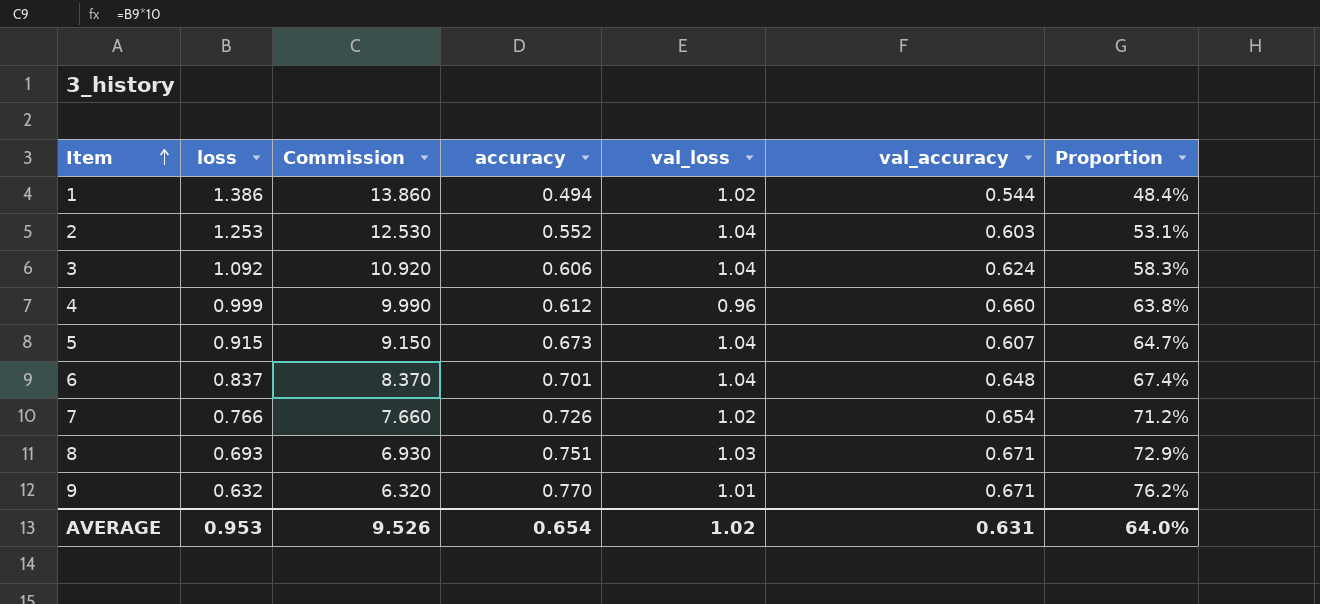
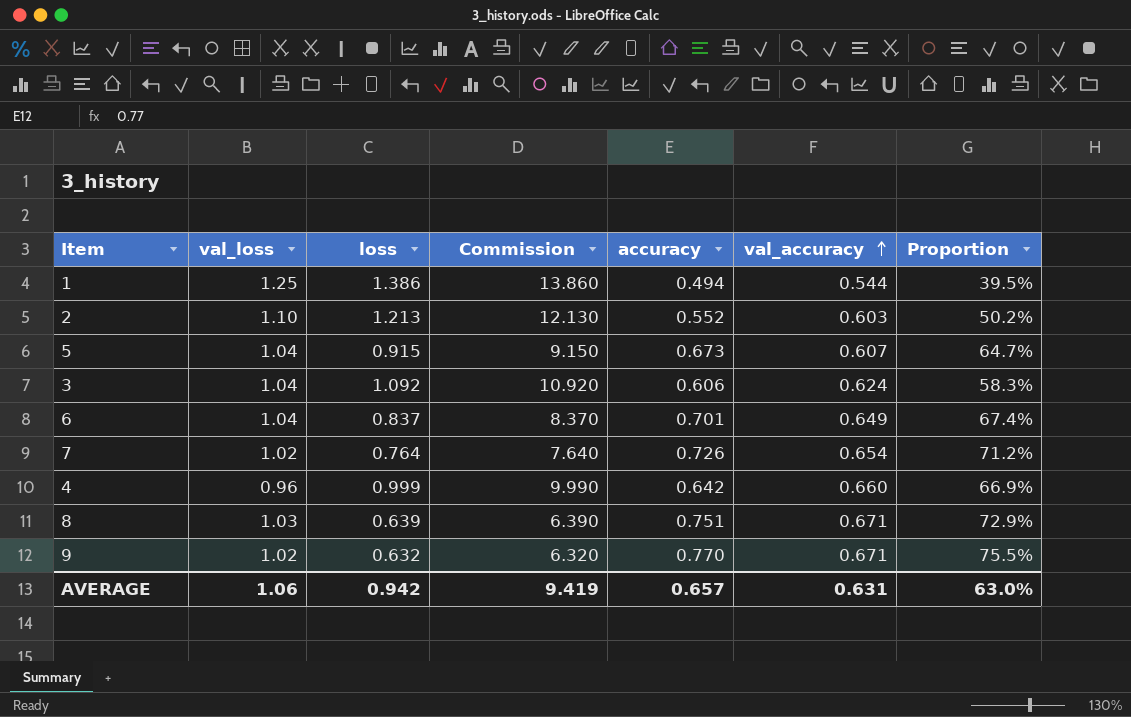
row order: Item ascending -> val_accuracy ascending
column val_loss | position: 5 -> 2
1 | val_loss: 1.02 -> 1.25
1 | Proportion: 48.4% -> 39.5%
2 | val_loss: 1.04 -> 1.10
2 | loss: 1.253 -> 1.213
2 | Commission: 12.530 -> 12.130
2 | Proportion: 53.1% -> 50.2%
6 | val_accuracy: 0.648 -> 0.649
7 | loss: 0.766 -> 0.764
7 | Commission: 7.660 -> 7.640
4 | accuracy: 0.612 -> 0.642
4 | Proportion: 63.8% -> 66.9%
8 | loss: 0.693 -> 0.639
8 | Commission: 6.930 -> 6.390
9 | val_loss: 1.01 -> 1.02
9 | Proportion: 76.2% -> 75.5%
AVERAGE | val_loss: 1.02 -> 1.06
AVERAGE | loss: 0.953 -> 0.942
AVERAGE | Commission: 9.526 -> 9.419
AVERAGE | accuracy: 0.654 -> 0.657
AVERAGE | Proportion: 64.0% -> 63.0%

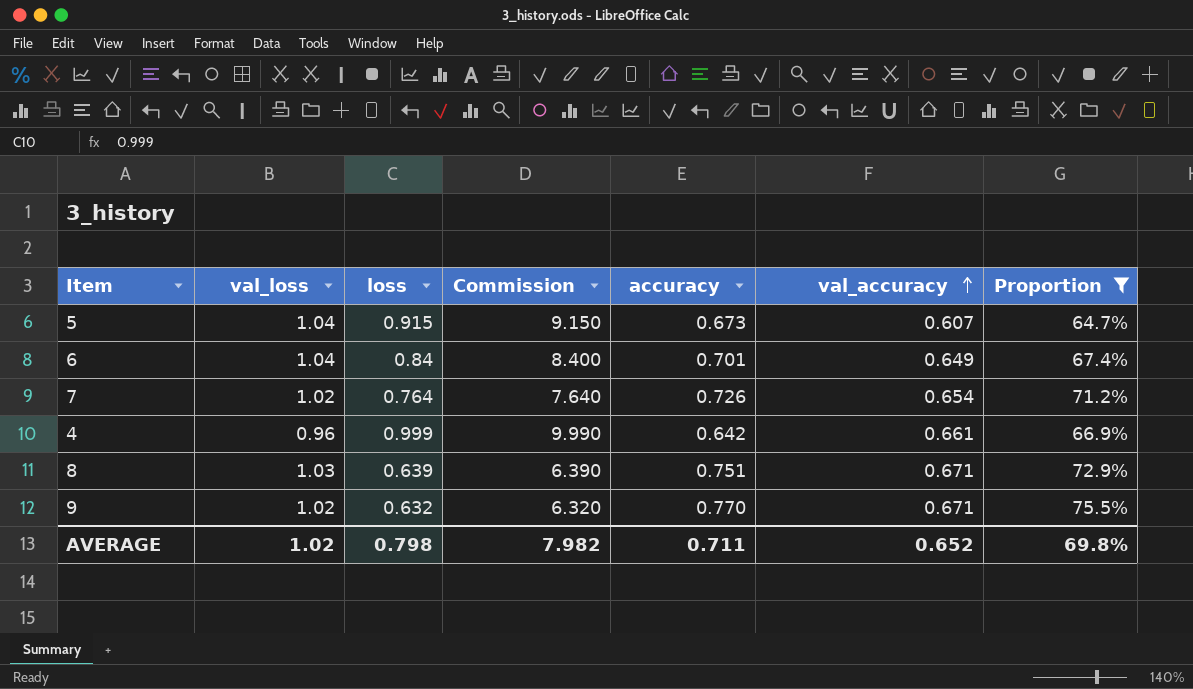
filter: none -> Proportion >= 64.7%
6 | loss: 0.837 -> 0.84
6 | Commission: 8.370 -> 8.400
4 | val_accuracy: 0.660 -> 0.661
AVERAGE | val_loss: 1.06 -> 1.02
AVERAGE | loss: 0.942 -> 0.798
AVERAGE | Commission: 9.419 -> 7.982
AVERAGE | accuracy: 0.657 -> 0.711
AVERAGE | val_accuracy: 0.631 -> 0.652
AVERAGE | Proportion: 63.0% -> 69.8%

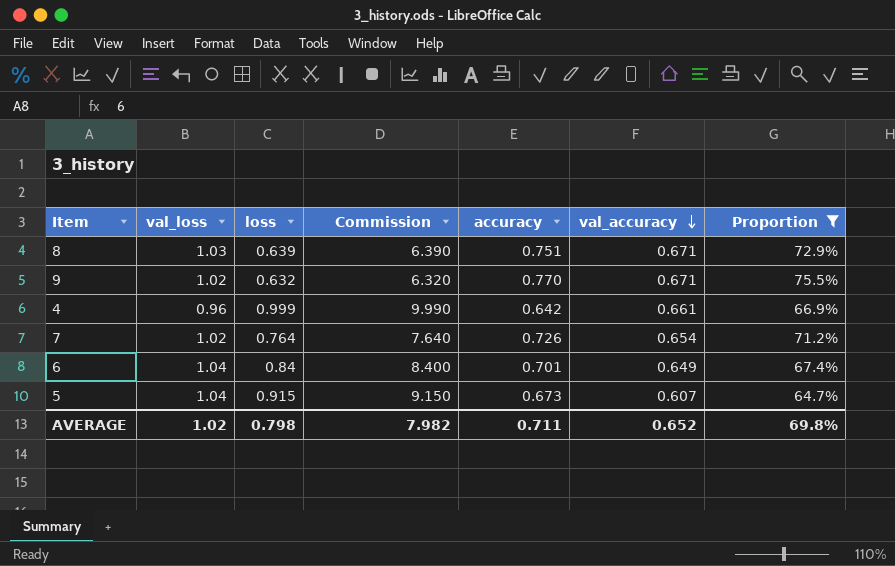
row order: val_accuracy ascending -> val_accuracy descending

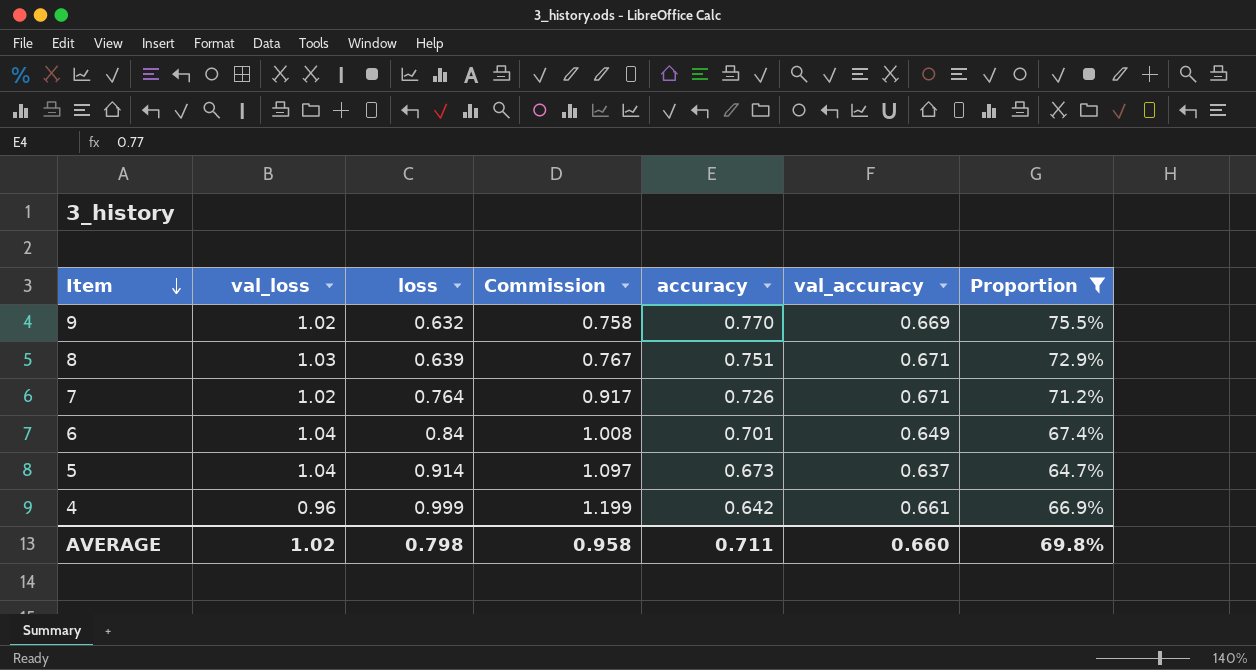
row order: val_accuracy descending -> Item descending
column Commission | formula: [loss] * 10 -> [loss] * 1.2
9 | val_accuracy: 0.671 -> 0.669
7 | val_accuracy: 0.654 -> 0.671
5 | loss: 0.915 -> 0.914
5 | val_accuracy: 0.607 -> 0.637
AVERAGE | Commission: 7.982 -> 0.958
AVERAGE | val_accuracy: 0.652 -> 0.660

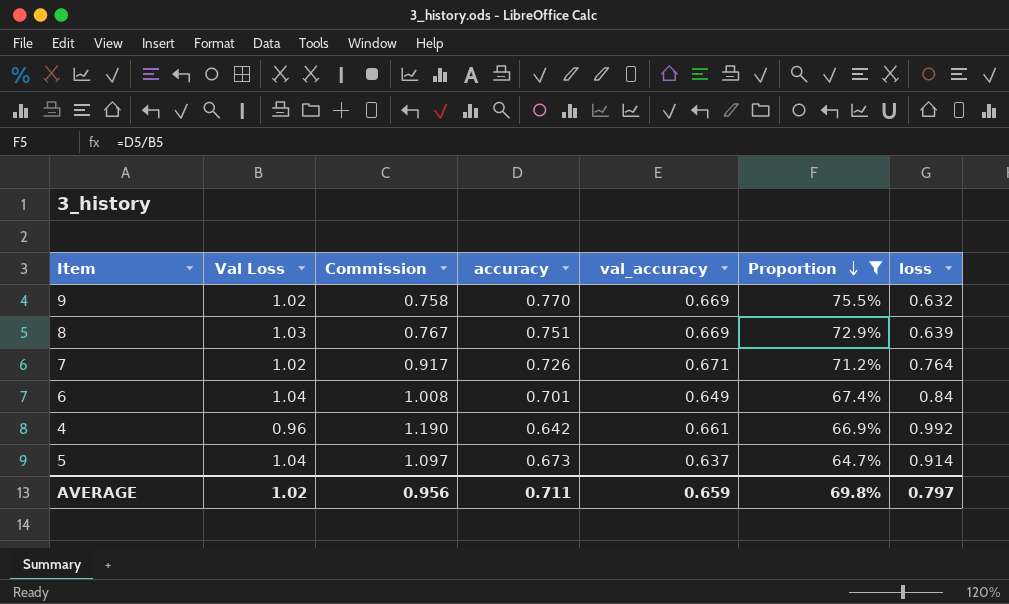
row order: Item descending -> Proportion descending
column name: val_loss -> Val Loss
column loss | position: 3 -> 7
8 | val_accuracy: 0.671 -> 0.669
4 | Commission: 1.199 -> 1.190
4 | loss: 0.999 -> 0.992
AVERAGE | Commission: 0.958 -> 0.956
AVERAGE | val_accuracy: 0.660 -> 0.659
AVERAGE | loss: 0.798 -> 0.797

